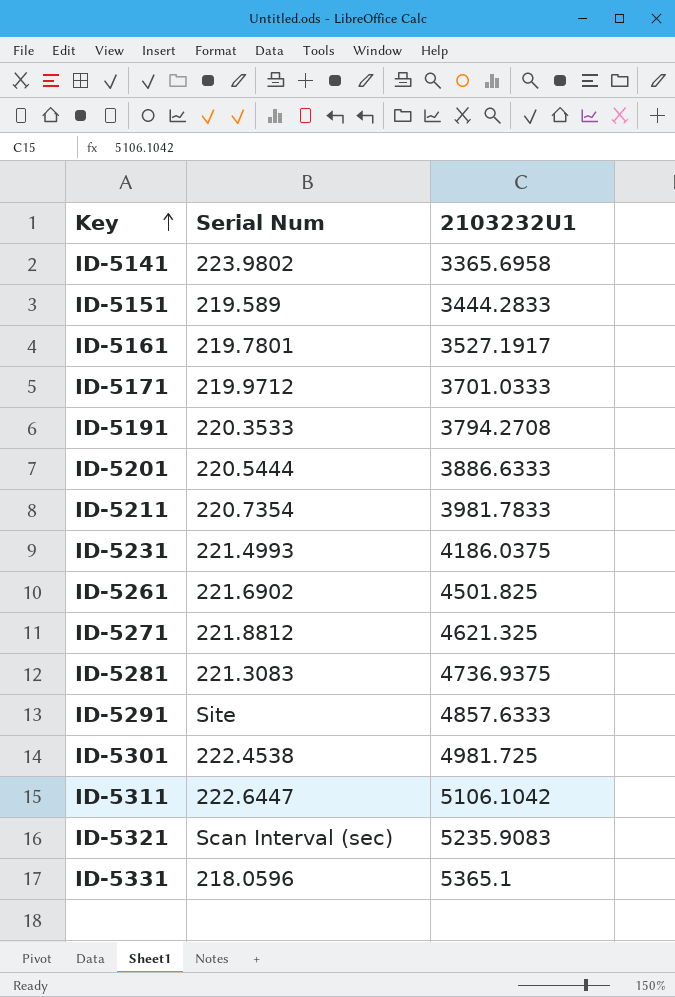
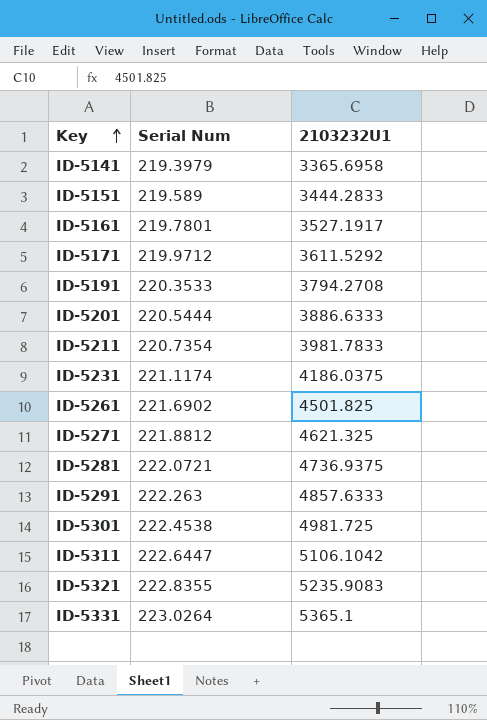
ID-5141 | Serial Num: 223.9802 -> 219.3979
ID-5171 | 2103232U1: 3701.0333 -> 3611.5292
ID-5231 | Serial Num: 221.4993 -> 221.1174
ID-5281 | Serial Num: 221.3083 -> 222.0721
ID-5291 | Serial Num: Site -> 222.263
ID-5321 | Serial Num: Scan Interval (sec) -> 222.8355
ID-5331 | Serial Num: 218.0596 -> 223.0264

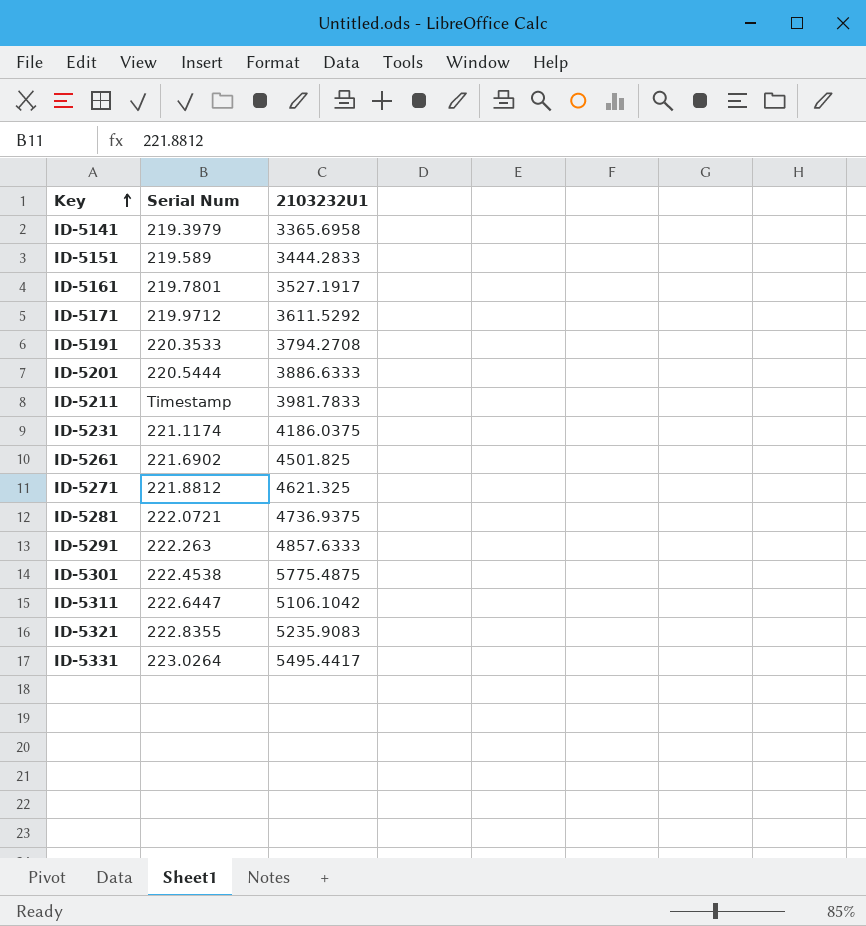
ID-5211 | Serial Num: 220.7354 -> Timestamp
ID-5301 | 2103232U1: 4981.725 -> 5775.4875
ID-5331 | 2103232U1: 5365.1 -> 5495.4417

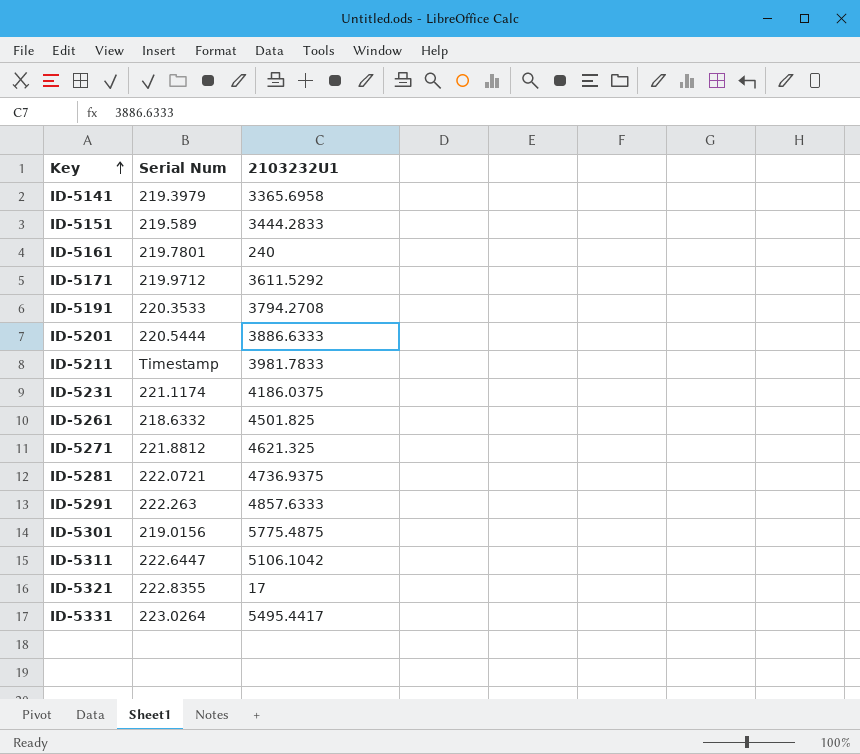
ID-5161 | 2103232U1: 3527.1917 -> 240
ID-5261 | Serial Num: 221.6902 -> 218.6332
ID-5301 | Serial Num: 222.4538 -> 219.0156
ID-5321 | 2103232U1: 5235.9083 -> 17

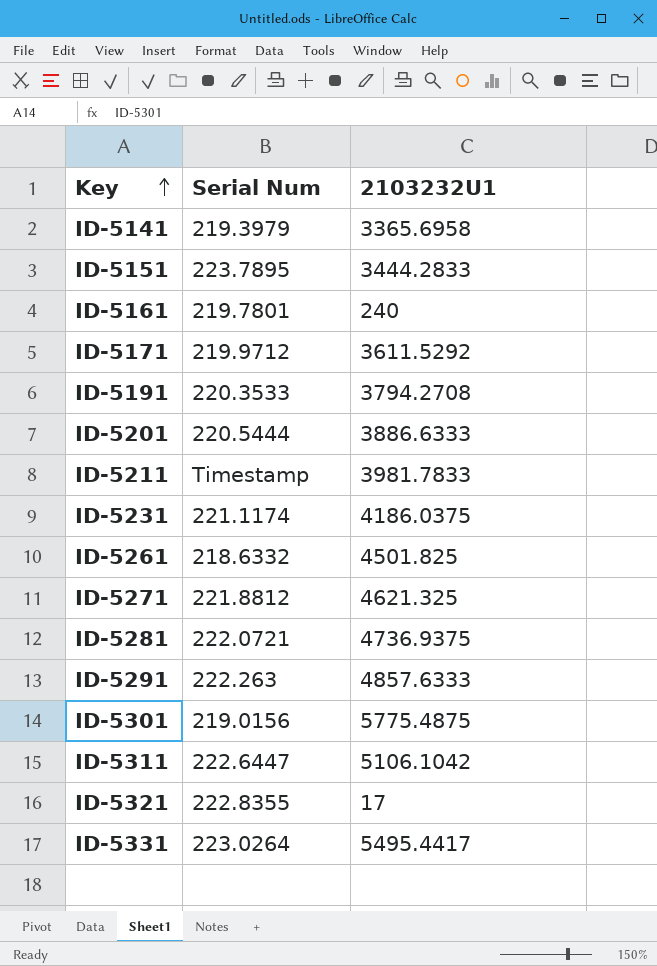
ID-5151 | Serial Num: 219.589 -> 223.7895

